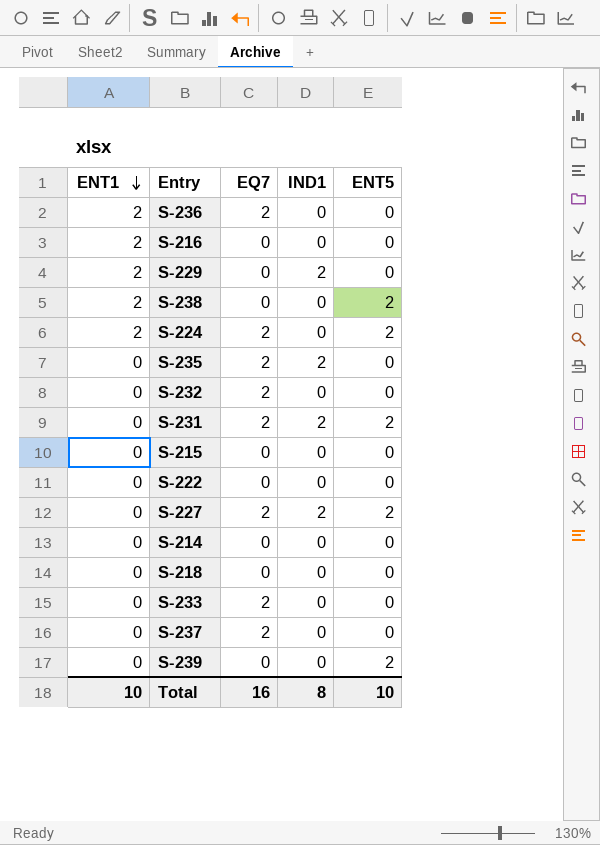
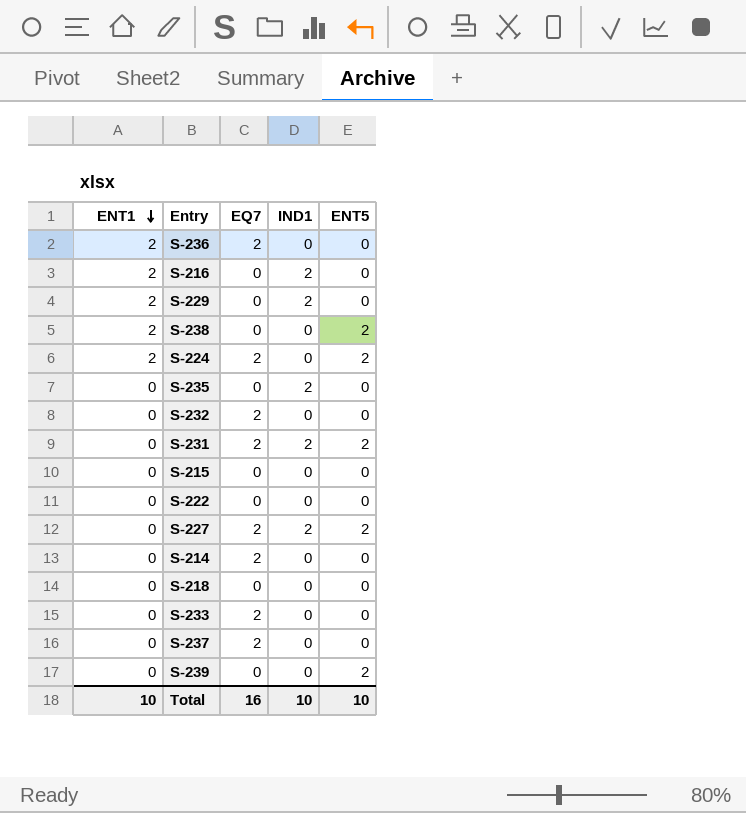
S-216 | IND1: 0 -> 2
S-235 | EQ7: 2 -> 0
S-214 | EQ7: 0 -> 2
Total | IND1: 8 -> 10

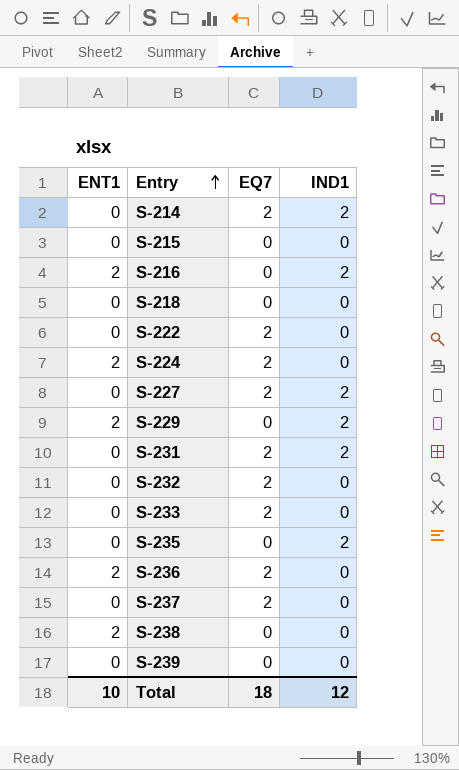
row order: ENT1 descending -> Entry ascending
column ENT5 | position: 5 -> none
S-214 | IND1: 0 -> 2
S-222 | EQ7: 0 -> 2
Total | EQ7: 16 -> 18
Total | IND1: 10 -> 12

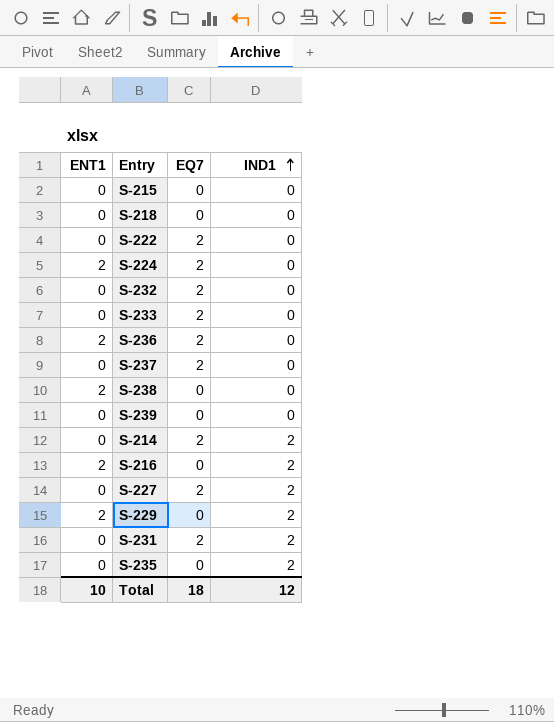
row order: Entry ascending -> IND1 ascending

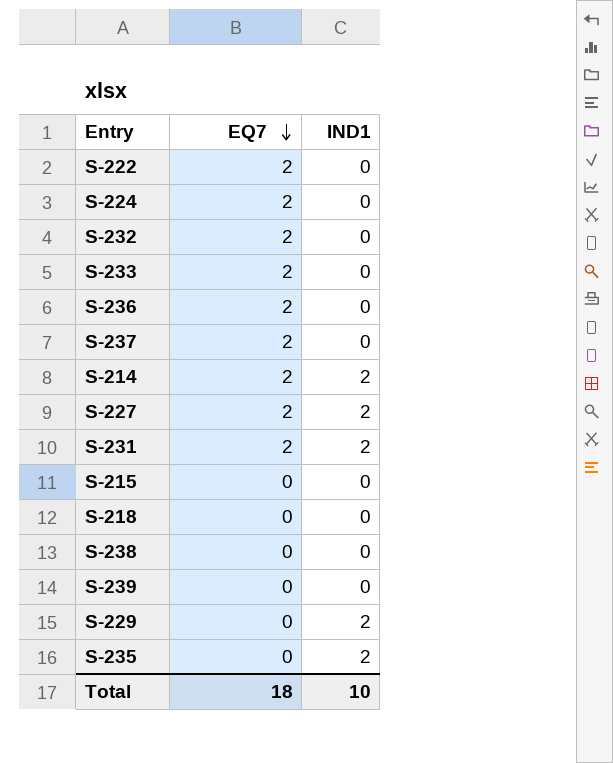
row order: IND1 ascending -> EQ7 descending
column ENT1 | position: 1 -> none
row S-216: 2 | 0 | 2 -> none
Total | IND1: 12 -> 10

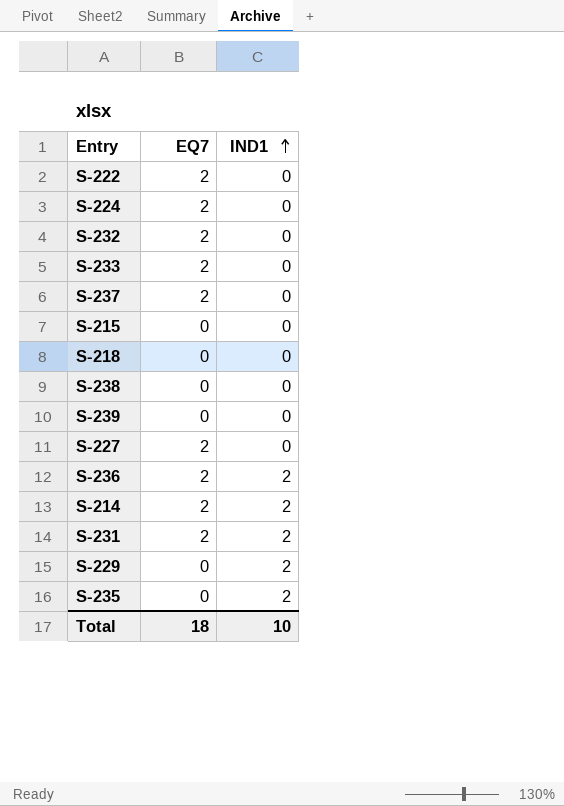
row order: EQ7 descending -> IND1 ascending
S-227 | IND1: 2 -> 0
S-236 | IND1: 0 -> 2

